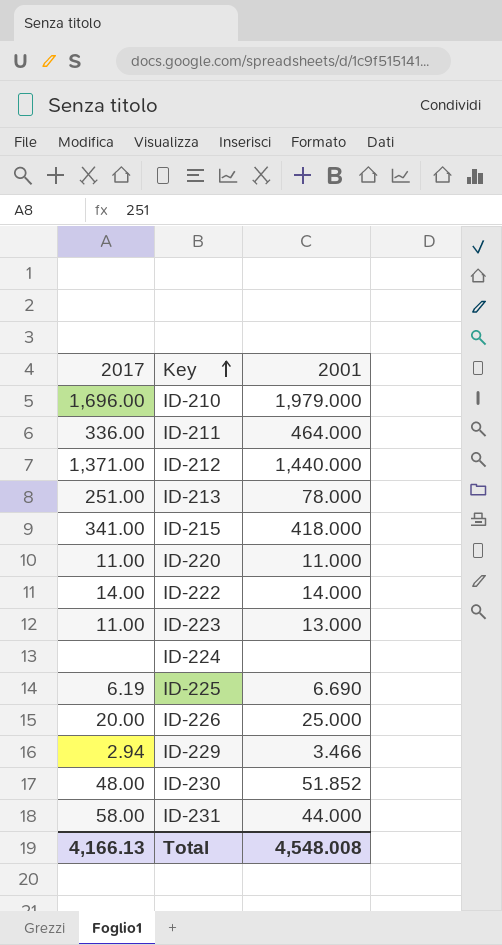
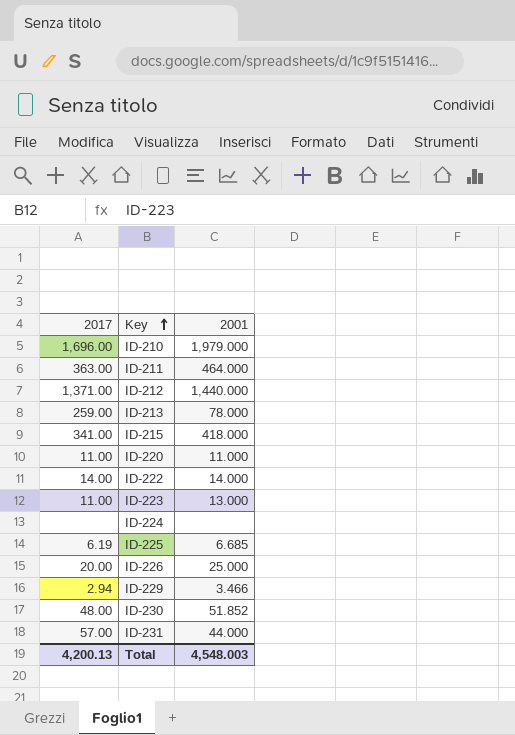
ID-211 | 2017: 336.00 -> 363.00
ID-213 | 2017: 251.00 -> 259.00
ID-225 | 2001: 6.690 -> 6.685
ID-231 | 2017: 58.00 -> 57.00
Total | 2017: 4,166.13 -> 4,200.13
Total | 2001: 4,548.008 -> 4,548.003

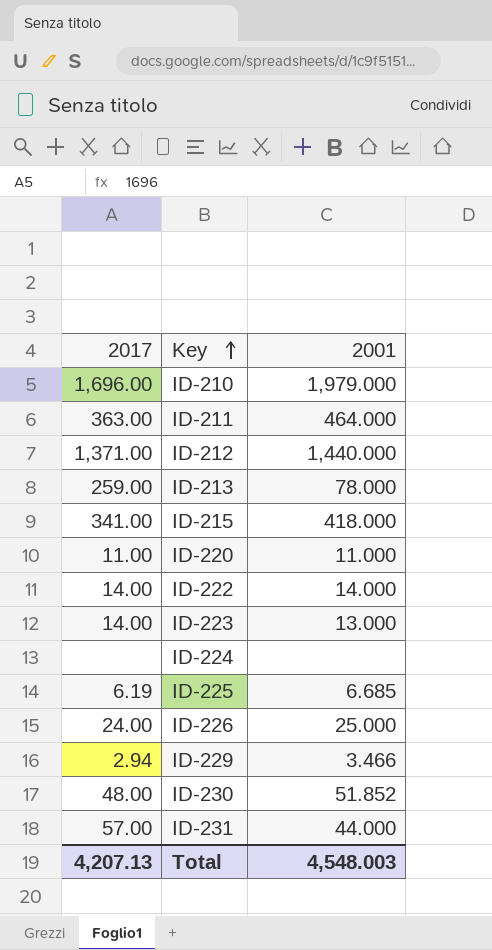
ID-223 | 2017: 11.00 -> 14.00
ID-226 | 2017: 20.00 -> 24.00
Total | 2017: 4,200.13 -> 4,207.13

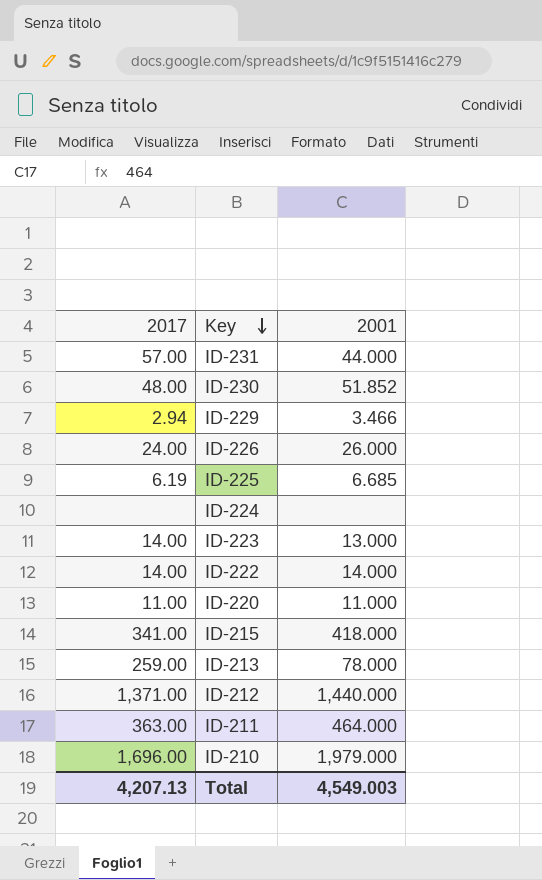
row order: Key ascending -> Key descending
ID-226 | 2001: 25.000 -> 26.000
Total | 2001: 4,548.003 -> 4,549.003

